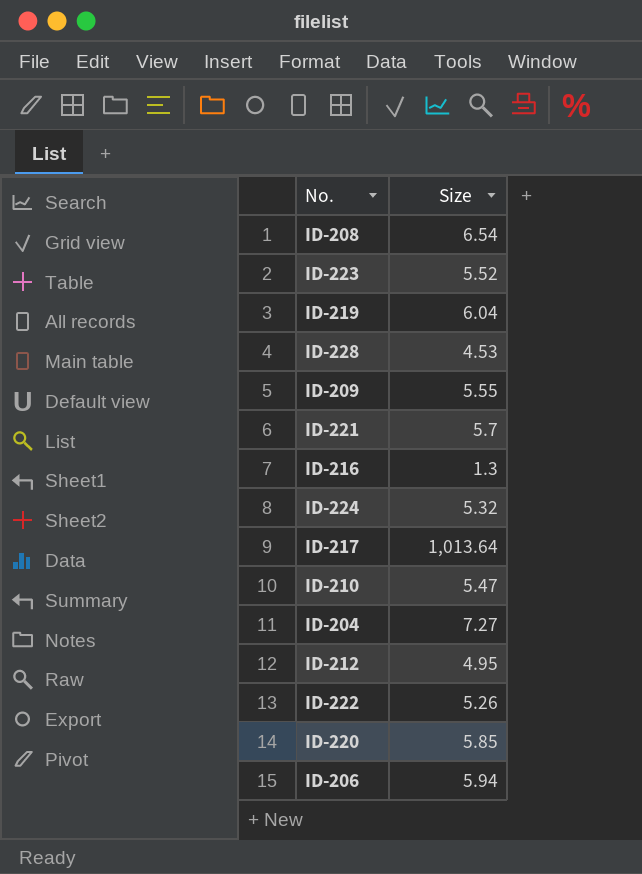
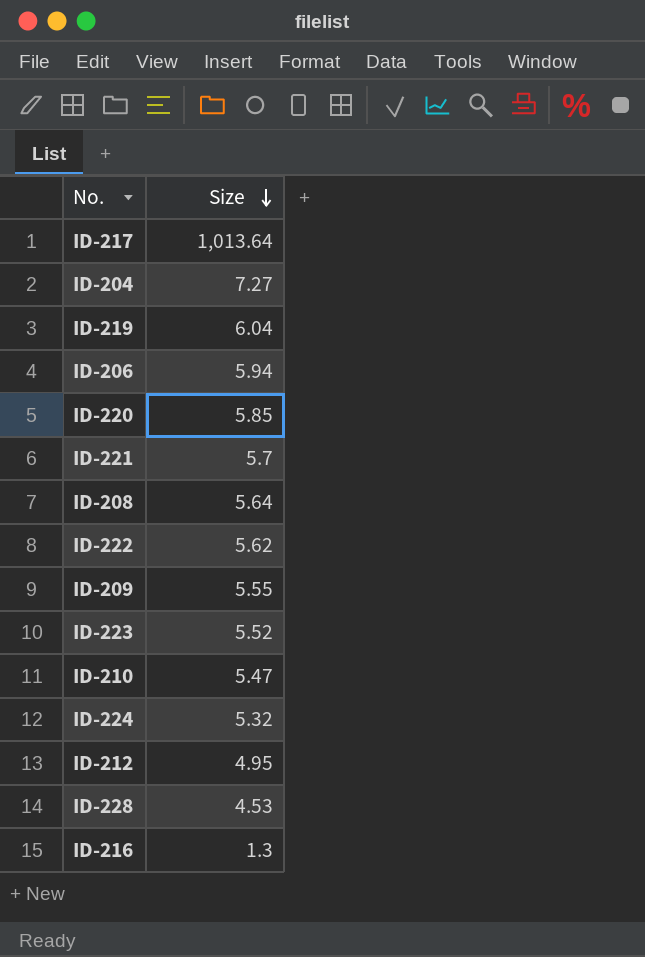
row order: none -> Size descending
ID-208 | Size: 6.54 -> 5.64
ID-222 | Size: 5.26 -> 5.62

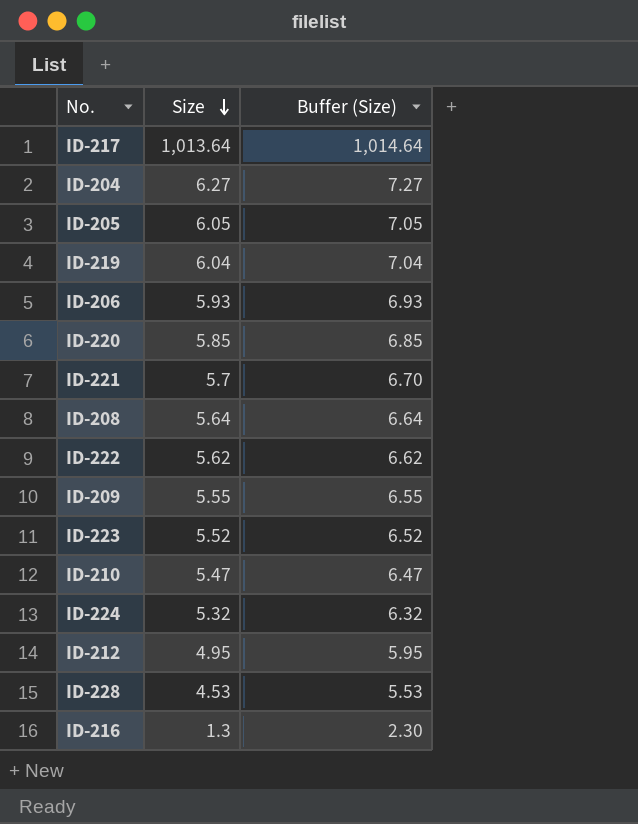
column Buffer (Size) | formula: none -> [Size] + 1
ID-204 | Size: 7.27 -> 6.27
row ID-205: none -> 6.05 | 7.05
ID-206 | Size: 5.94 -> 5.93

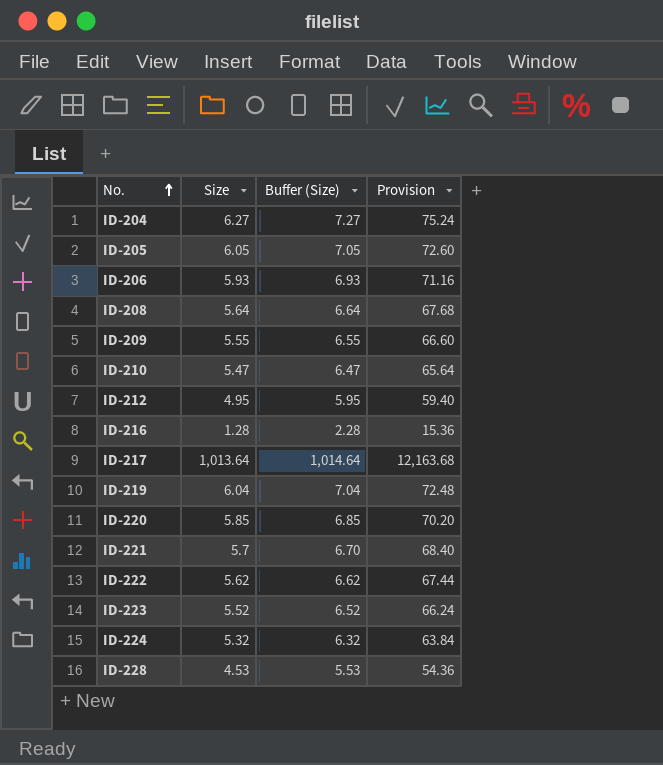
row order: Size descending -> No. ascending
column Provision | formula: none -> [Size] * 12
ID-216 | Size: 1.3 -> 1.28
ID-216 | Buffer (Size): 2.30 -> 2.28

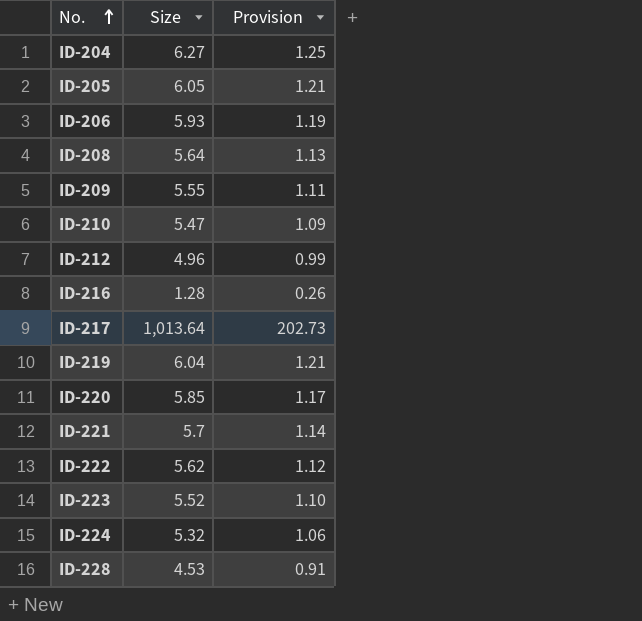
column Buffer (Size) | formula: [Size] + 1 -> none
column Provision | formula: [Size] * 12 -> [Size] * 0.2
ID-212 | Size: 4.95 -> 4.96

